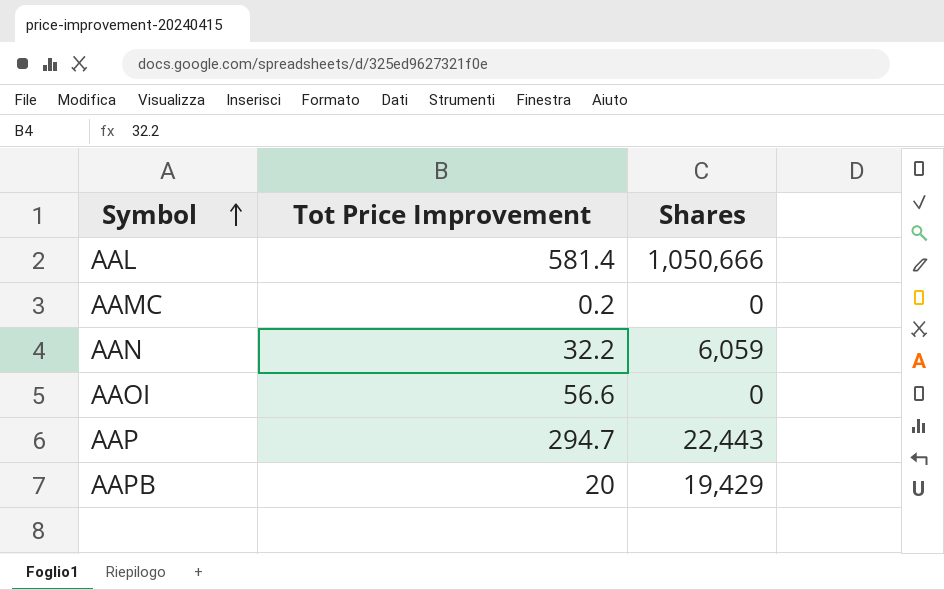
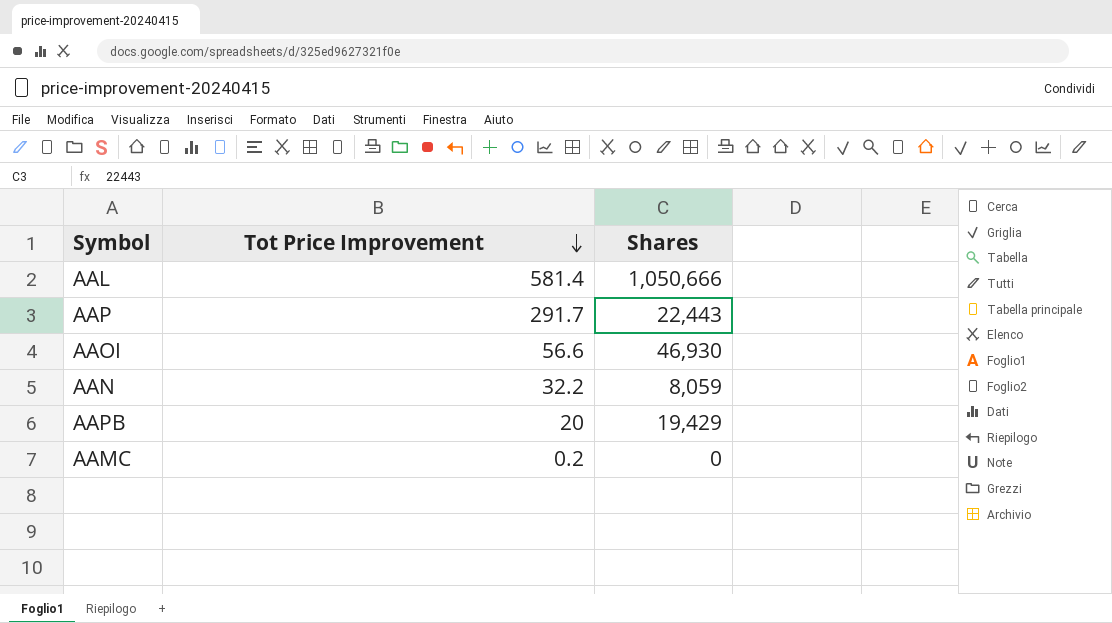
row order: Symbol ascending -> Tot Price Improvement descending
AAP | Tot Price Improvement: 294.7 -> 291.7
AAOI | Shares: 0 -> 46,930
AAN | Shares: 6,059 -> 8,059

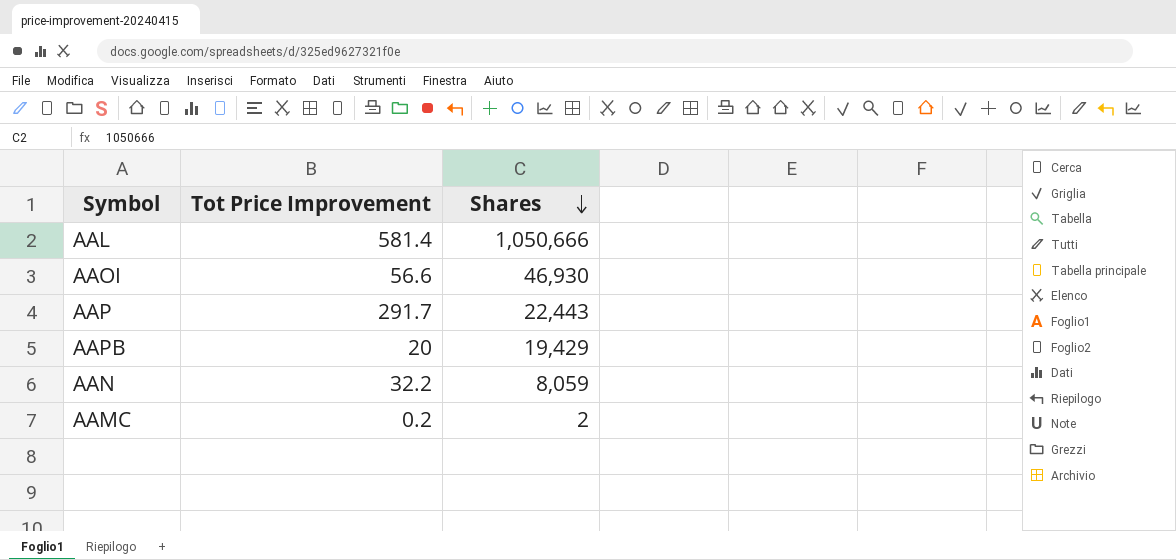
row order: Tot Price Improvement descending -> Shares descending
AAMC | Shares: 0 -> 2

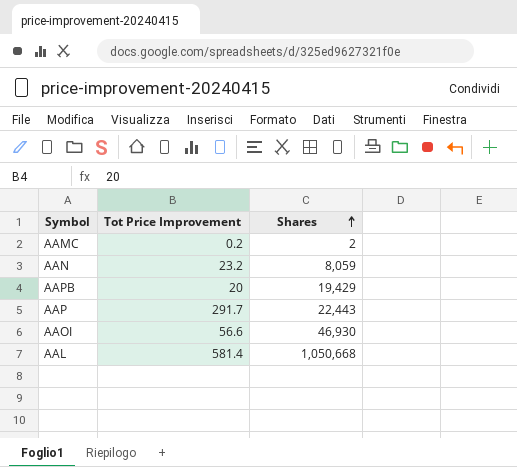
row order: Shares descending -> Shares ascending
AAN | Tot Price Improvement: 32.2 -> 23.2
AAL | Shares: 1,050,666 -> 1,050,668

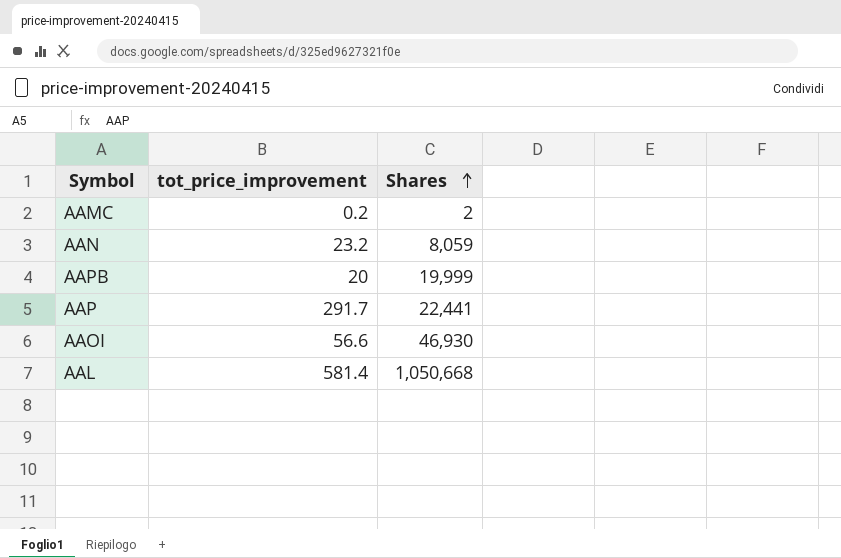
column name: Tot Price Improvement -> tot_price_improvement
AAPB | Shares: 19,429 -> 19,999
AAP | Shares: 22,443 -> 22,441

